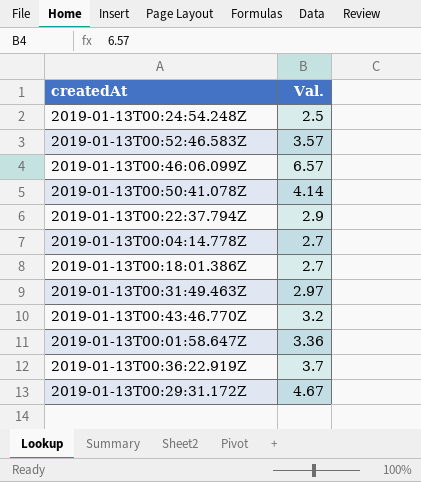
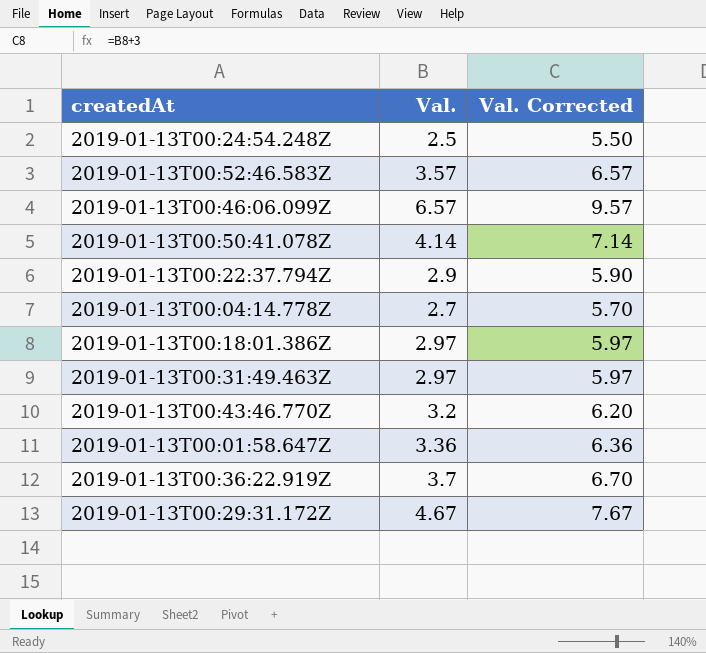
column Val. Corrected | formula: none -> [Val.] + 3
2019-01-13T00:18:01.386Z | Val.: 2.7 -> 2.97

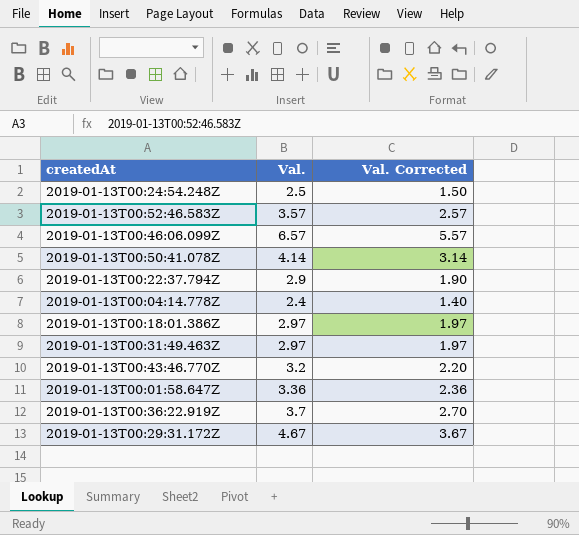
column Val. Corrected | formula: [Val.] + 3 -> [Val.] - 1
2019-01-13T00:04:14.778Z | Val.: 2.7 -> 2.4

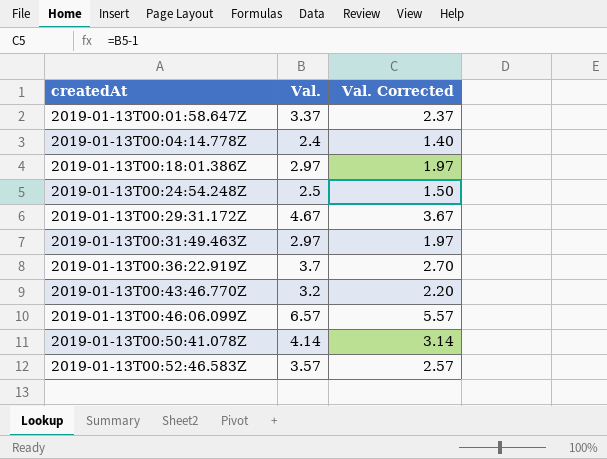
row order: none -> createdAt ascending
row 2019-01-13T00:22:37.794Z: 2.9 | 1.90 -> none
2019-01-13T00:01:58.647Z | Val.: 3.36 -> 3.37
2019-01-13T00:01:58.647Z | Val. Corrected: 2.36 -> 2.37

